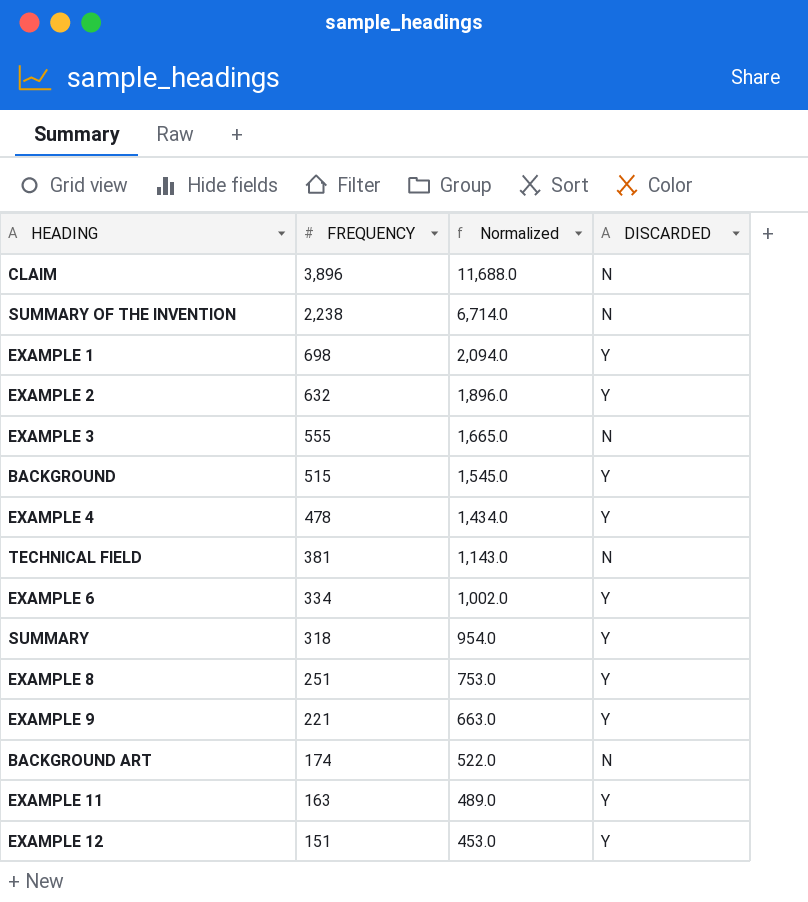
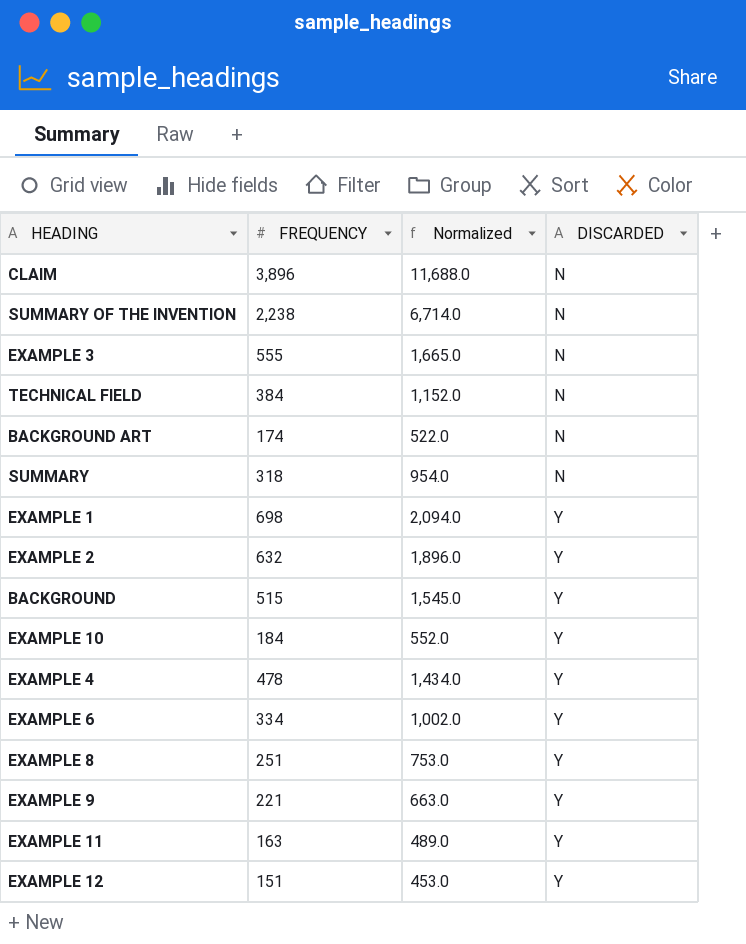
row order: FREQUENCY descending -> DISCARDED ascending
TECHNICAL FIELD | FREQUENCY: 381 -> 384
TECHNICAL FIELD | Normalized: 1,143.0 -> 1,152.0
SUMMARY | DISCARDED: Y -> N
row EXAMPLE 10: none -> 184 | 552.0 | Y

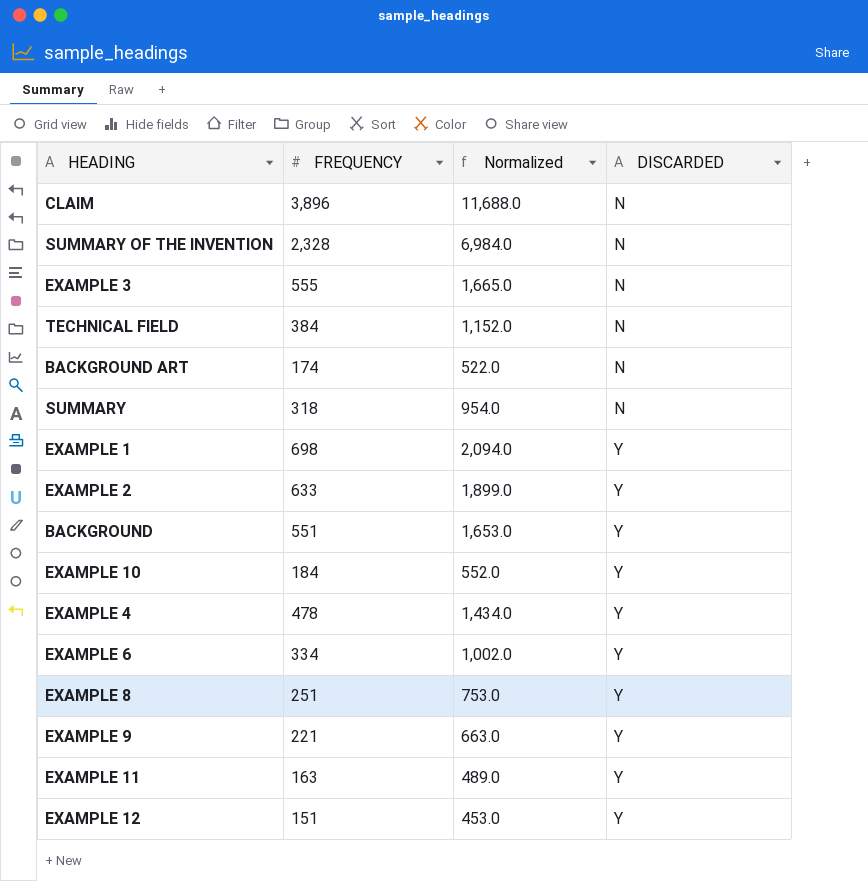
SUMMARY OF THE INVENTION | FREQUENCY: 2,238 -> 2,328
SUMMARY OF THE INVENTION | Normalized: 6,714.0 -> 6,984.0
EXAMPLE 2 | FREQUENCY: 632 -> 633
EXAMPLE 2 | Normalized: 1,896.0 -> 1,899.0
BACKGROUND | FREQUENCY: 515 -> 551
BACKGROUND | Normalized: 1,545.0 -> 1,653.0

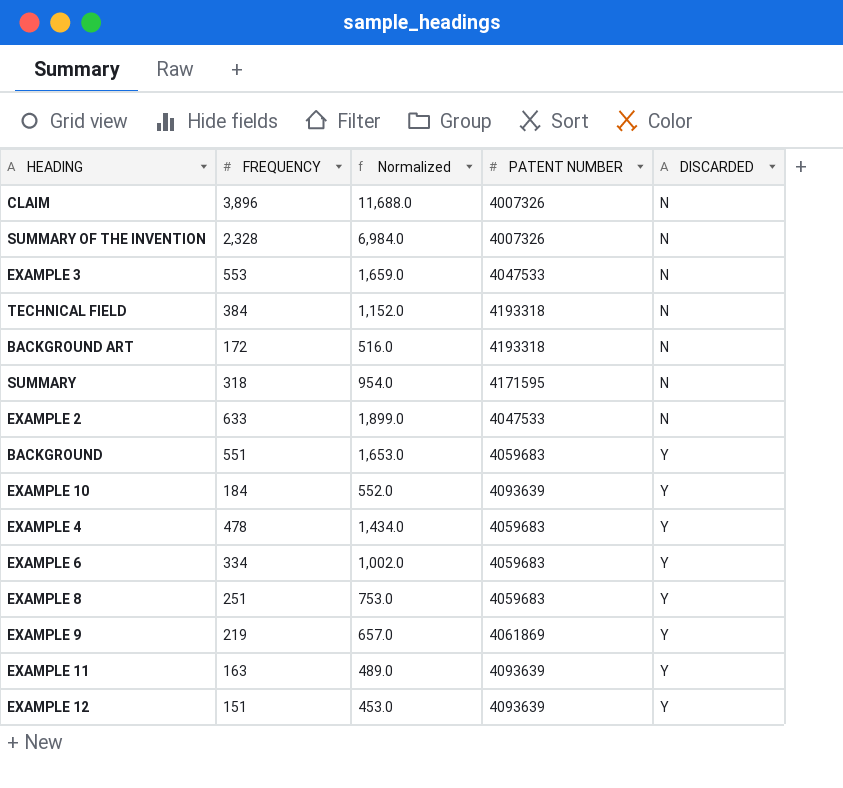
column PATENT NUMBER | position: none -> 4
row EXAMPLE 1: 698 | 2,094.0 | Y -> none
EXAMPLE 3 | FREQUENCY: 555 -> 553
EXAMPLE 3 | Normalized: 1,665.0 -> 1,659.0
BACKGROUND ART | FREQUENCY: 174 -> 172
BACKGROUND ART | Normalized: 522.0 -> 516.0
EXAMPLE 2 | DISCARDED: Y -> N
EXAMPLE 9 | FREQUENCY: 221 -> 219
EXAMPLE 9 | Normalized: 663.0 -> 657.0

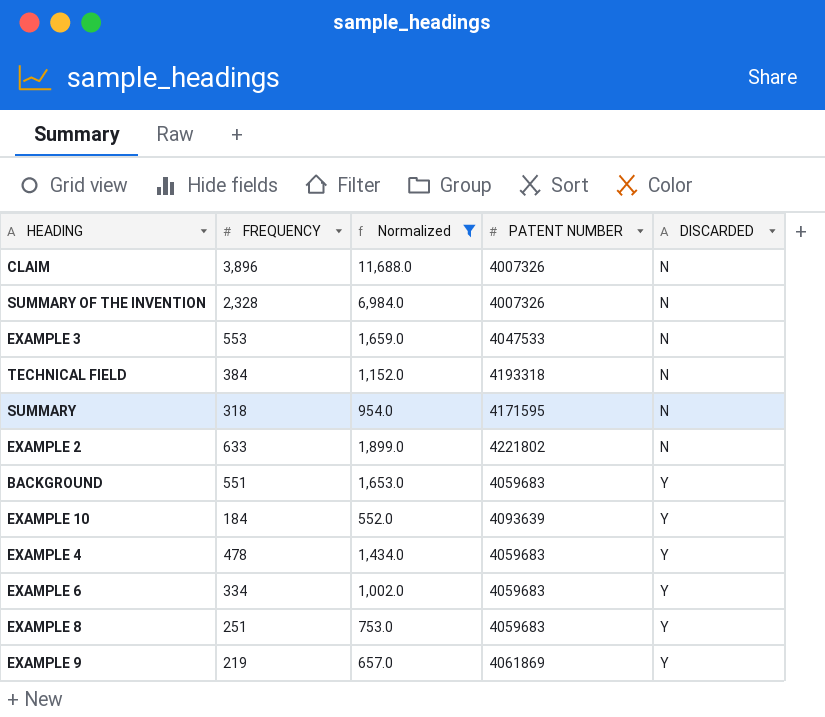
filter: none -> Normalized >= 552.0
EXAMPLE 2 | PATENT NUMBER: 4047533 -> 4221802

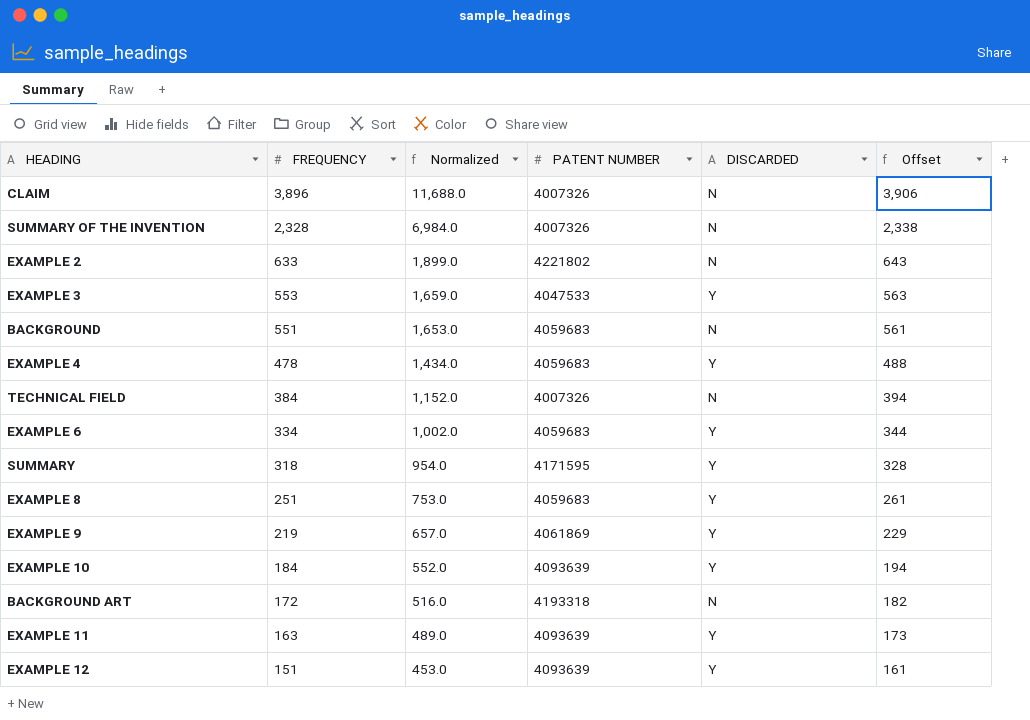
filter: Normalized >= 552.0 -> none
row order: DISCARDED ascending -> FREQUENCY descending
column Offset | formula: none -> [FREQUENCY] + 10
EXAMPLE 3 | DISCARDED: N -> Y
BACKGROUND | DISCARDED: Y -> N
TECHNICAL FIELD | PATENT NUMBER: 4193318 -> 4007326
SUMMARY | DISCARDED: N -> Y

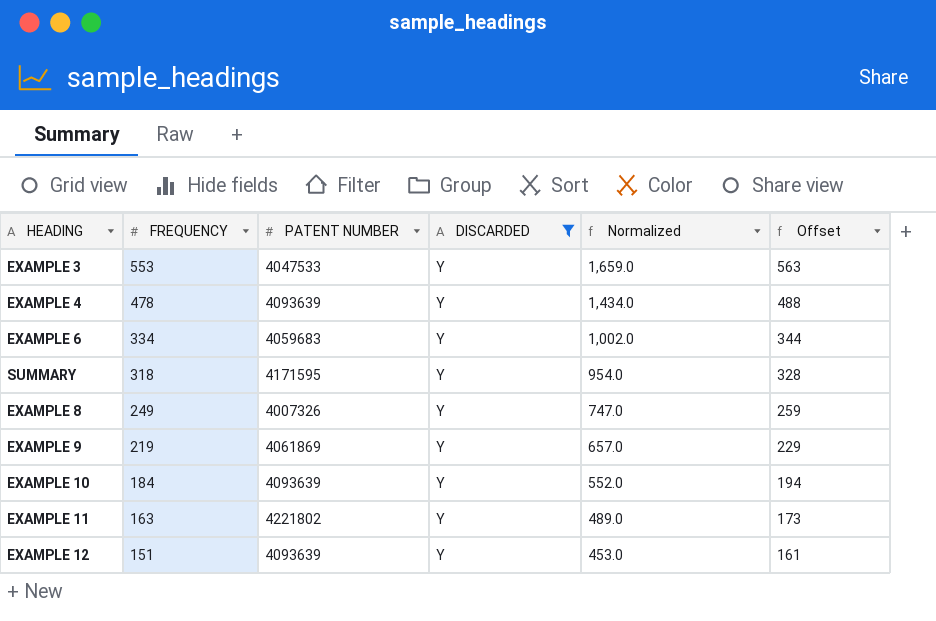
filter: none -> DISCARDED = Y
column Normalized | position: 3 -> 5
EXAMPLE 4 | PATENT NUMBER: 4059683 -> 4093639
EXAMPLE 8 | FREQUENCY: 251 -> 249
EXAMPLE 8 | PATENT NUMBER: 4059683 -> 4007326
EXAMPLE 8 | Normalized: 753.0 -> 747.0
EXAMPLE 8 | Offset: 261 -> 259
EXAMPLE 11 | PATENT NUMBER: 4093639 -> 4221802

